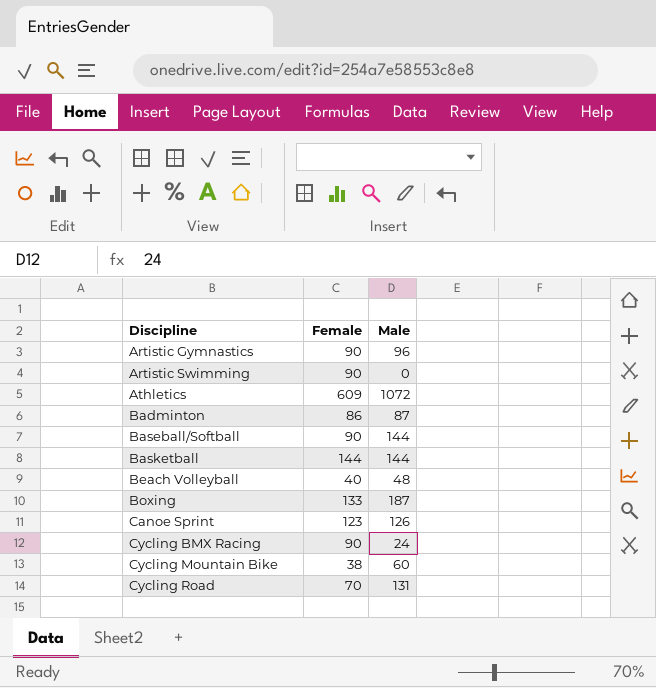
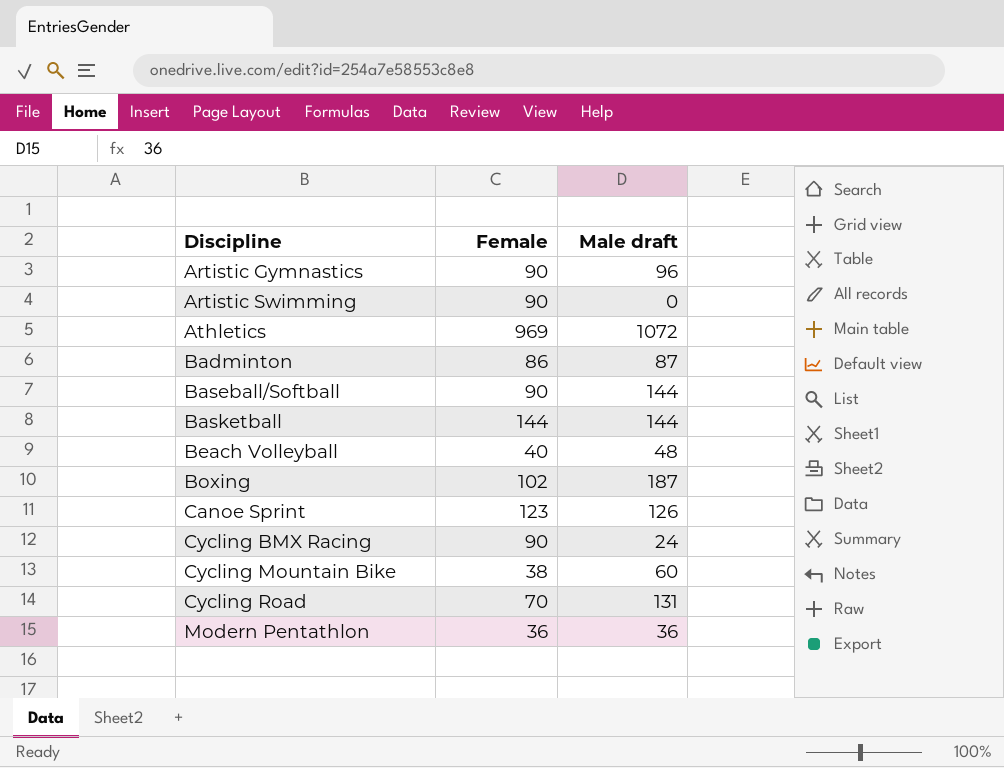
column name: Male -> Male draft
Athletics | Female: 609 -> 969
Boxing | Female: 133 -> 102
row Modern Pentathlon: none -> 36 | 36

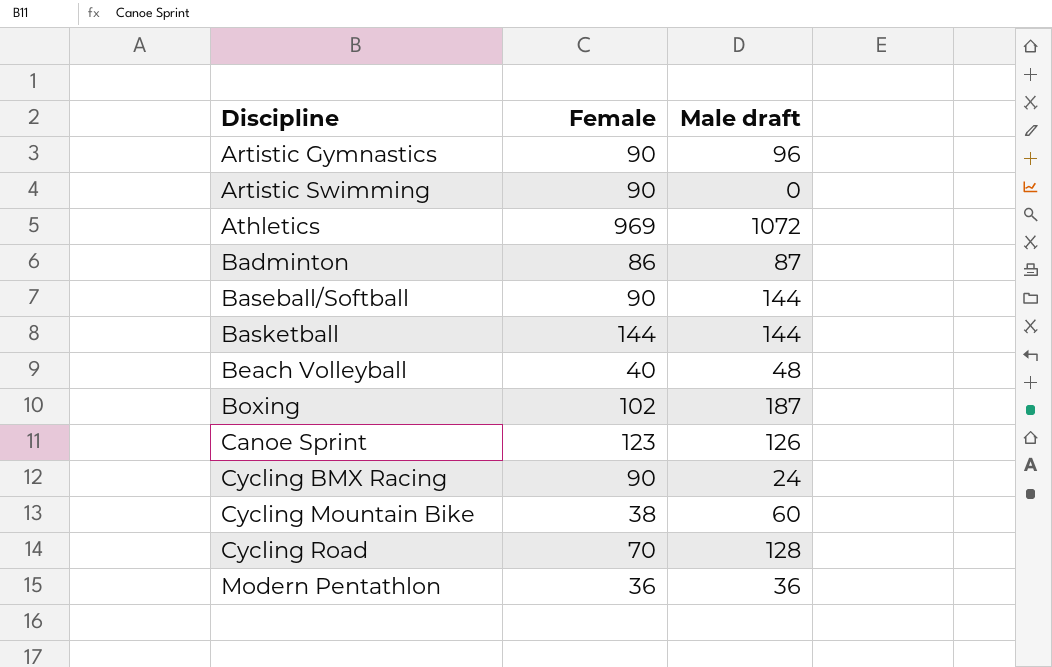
Cycling Road | Male draft: 131 -> 128

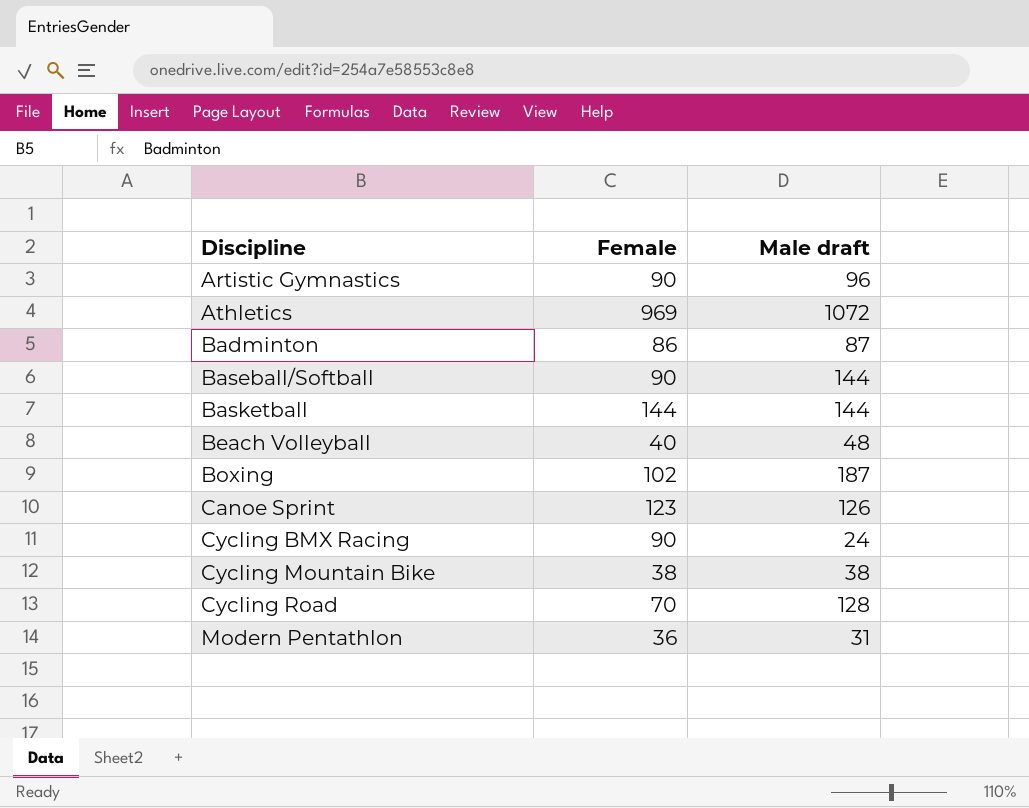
row Artistic Swimming: 90 | 0 -> none
Cycling Mountain Bike | Male draft: 60 -> 38
Modern Pentathlon | Male draft: 36 -> 31

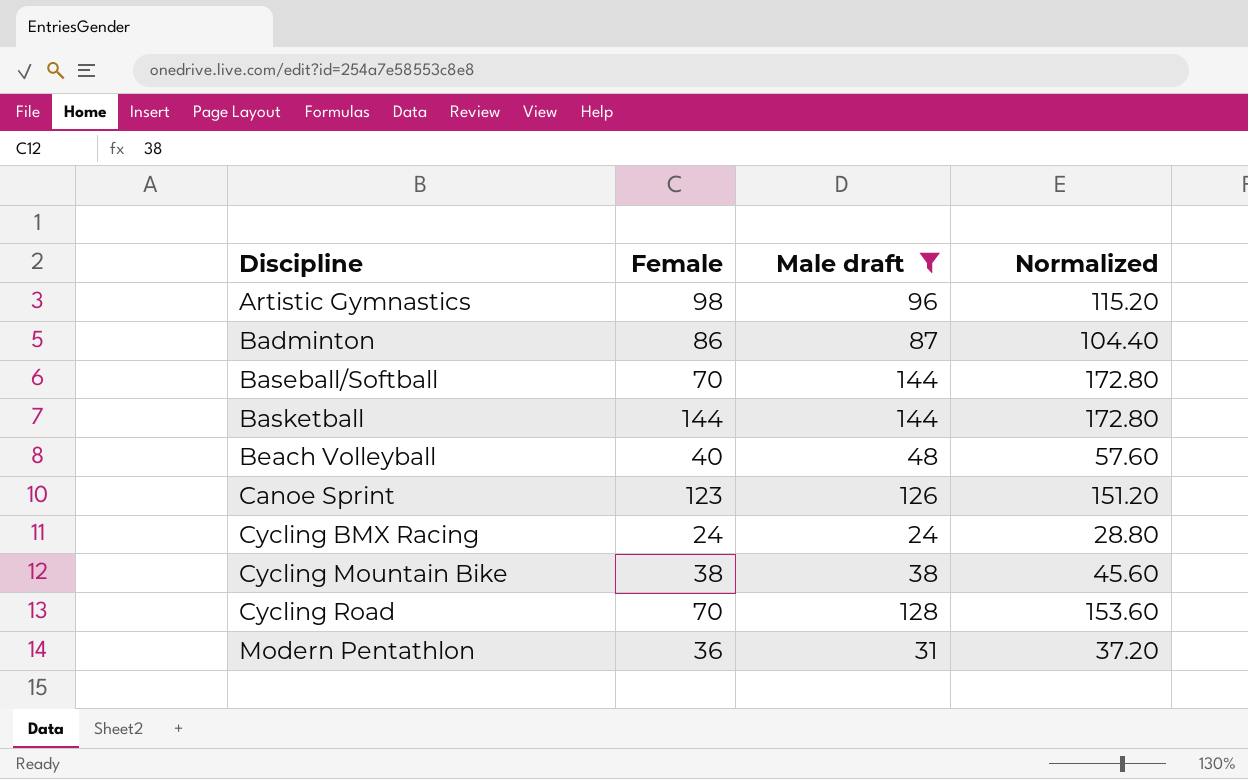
filter: none -> Male draft <= 144
column Normalized | formula: none -> [Male draft] * 1.2
Artistic Gymnastics | Female: 90 -> 98
Baseball/Softball | Female: 90 -> 70
Cycling BMX Racing | Female: 90 -> 24

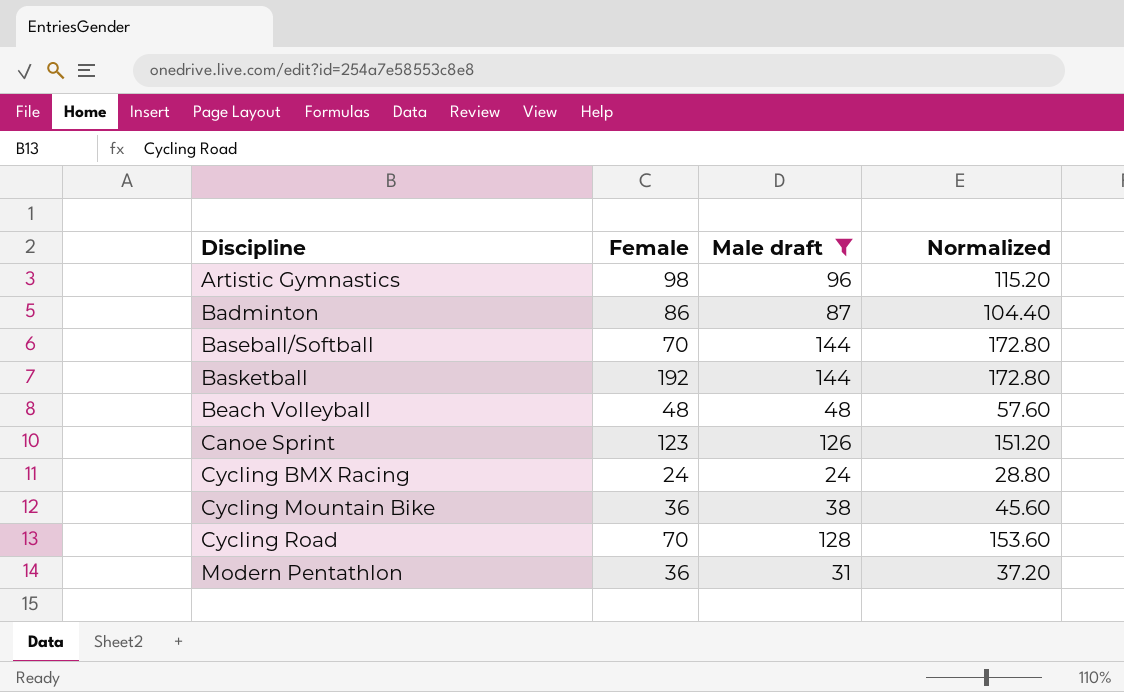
Basketball | Female: 144 -> 192
Beach Volleyball | Female: 40 -> 48
Cycling Mountain Bike | Female: 38 -> 36

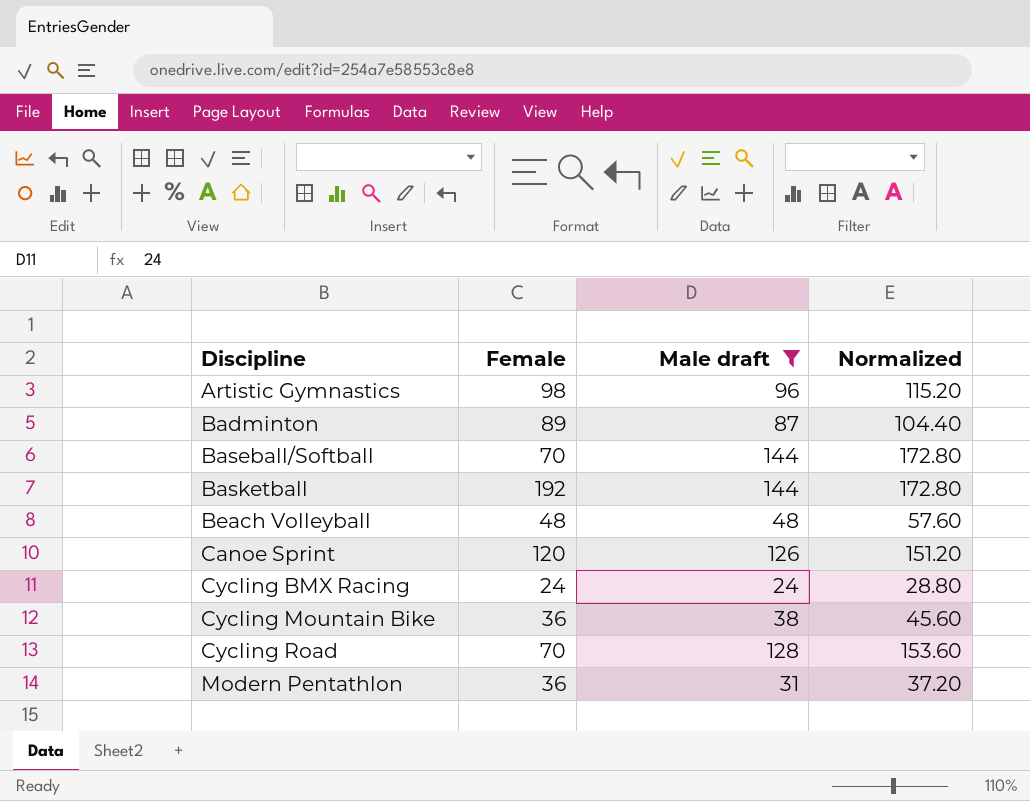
Badminton | Female: 86 -> 89
Canoe Sprint | Female: 123 -> 120

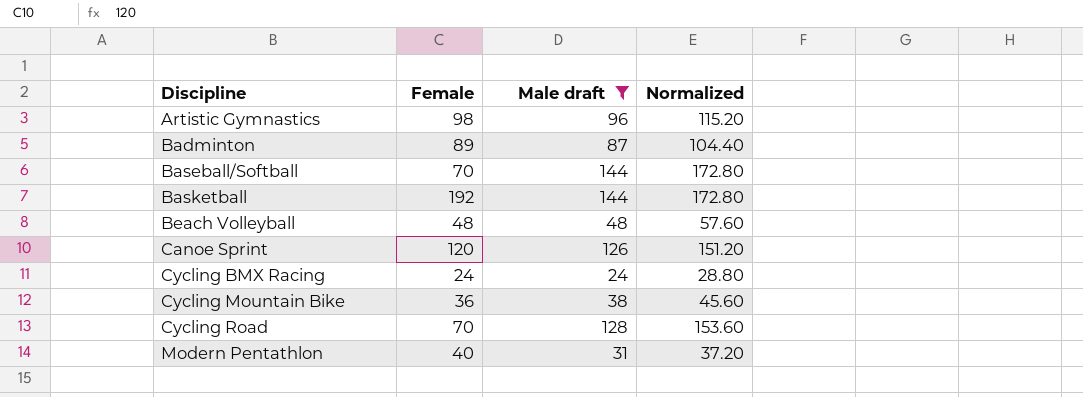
Modern Pentathlon | Female: 36 -> 40

